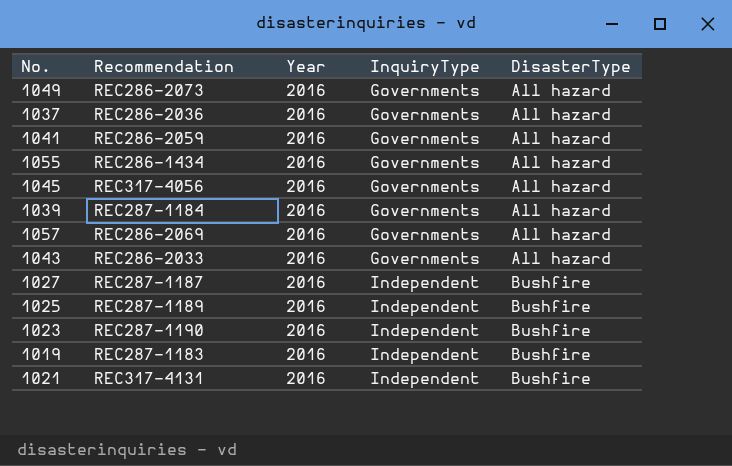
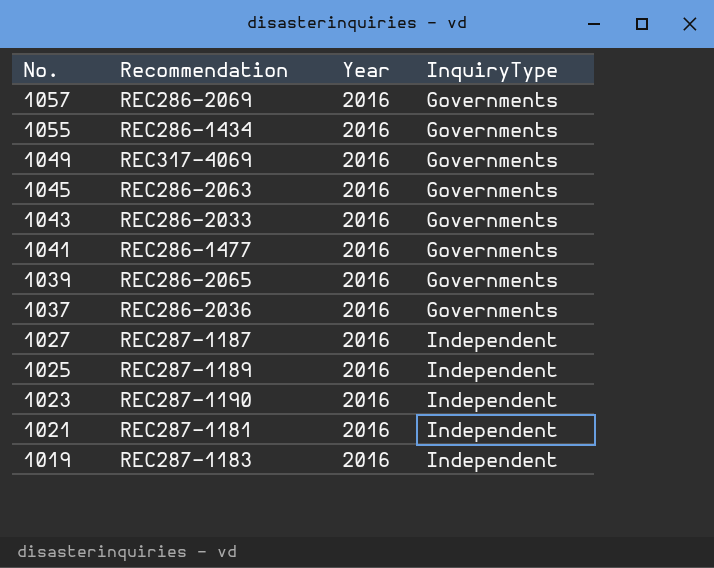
row order: InquiryType ascending -> No. descending
column DisasterType | position: 5 -> none
1049 | Recommendation: REC286-2073 -> REC317-4069
1045 | Recommendation: REC317-4056 -> REC286-2063
1041 | Recommendation: REC286-2059 -> REC286-1477
1039 | Recommendation: REC287-1184 -> REC286-2065
1021 | Recommendation: REC317-4131 -> REC287-1181

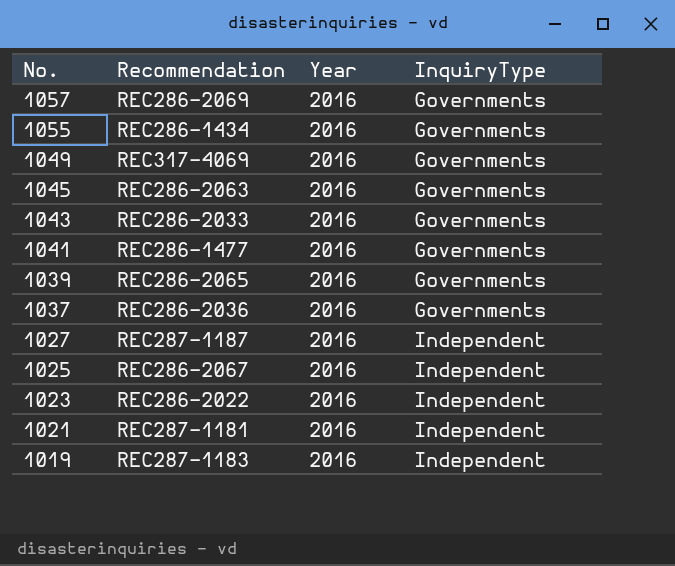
1025 | Recommendation: REC287-1189 -> REC286-2067
1023 | Recommendation: REC287-1190 -> REC286-2022

